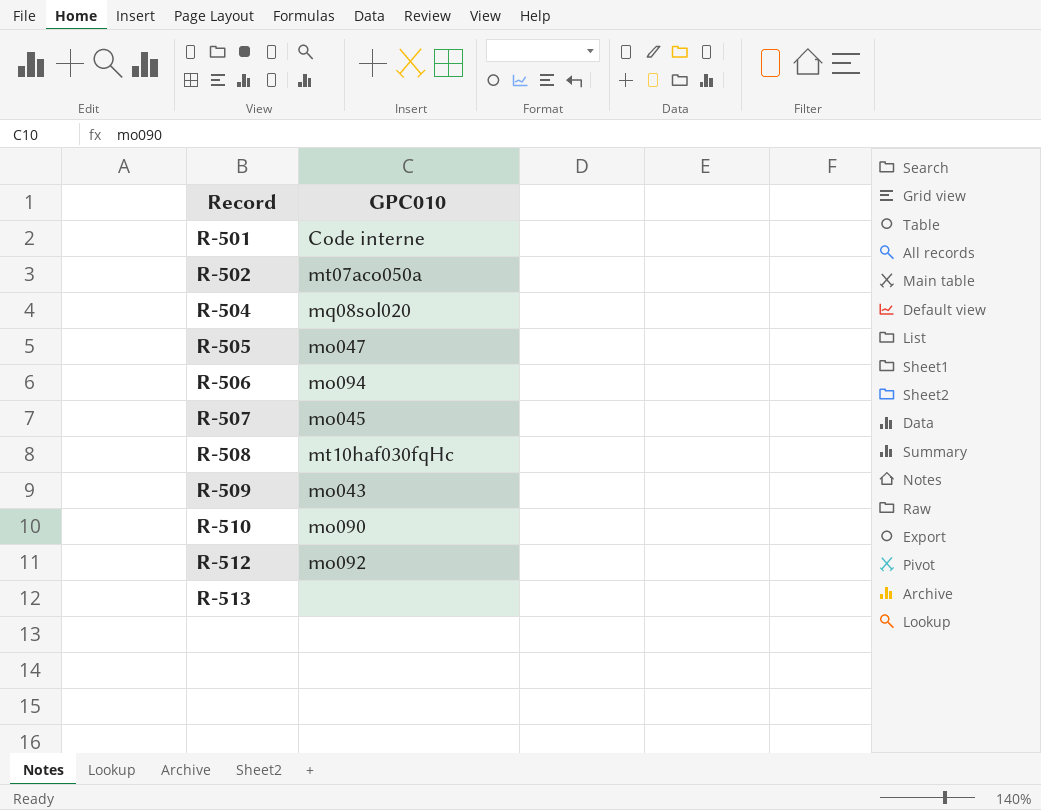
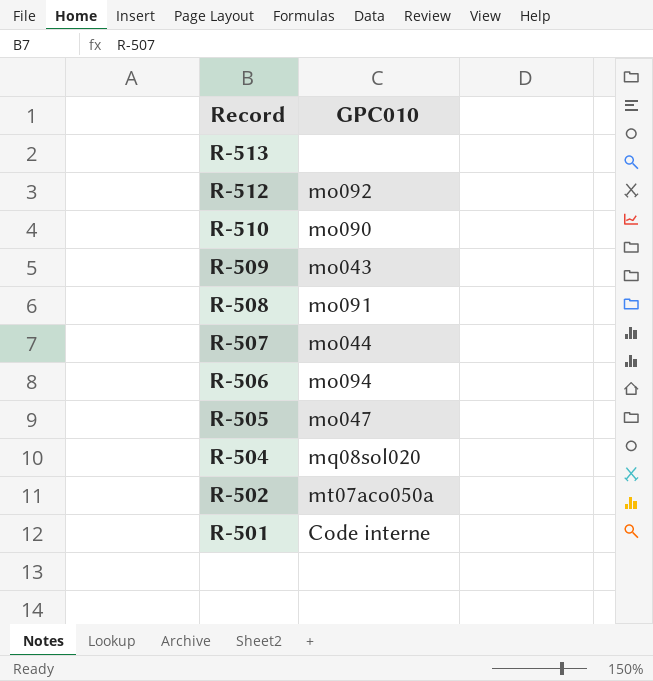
row order: Record ascending -> Record descending
R-508 | GPC010: mt10haf030fqHc -> mo091
R-507 | GPC010: mo045 -> mo044

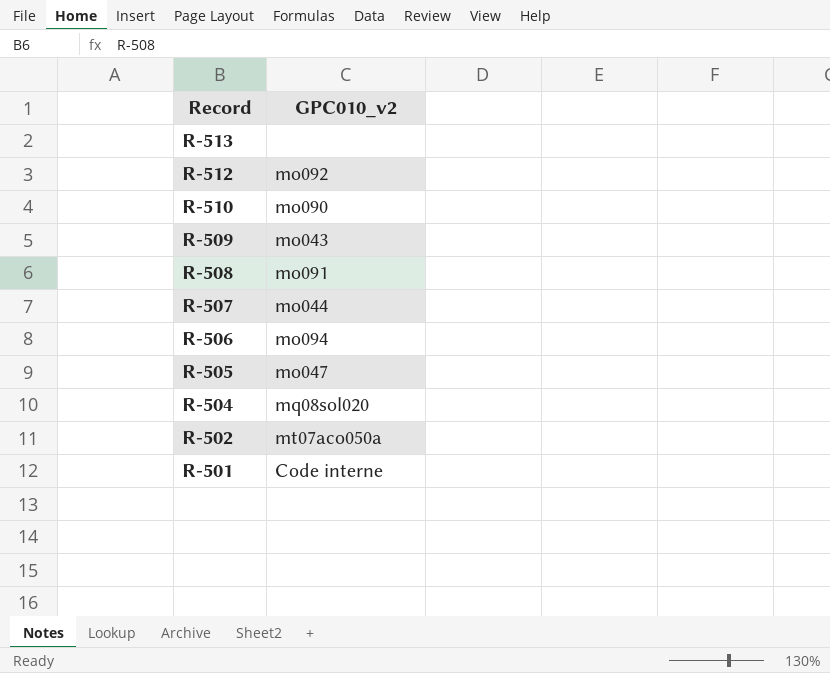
column name: GPC010 -> GPC010_v2

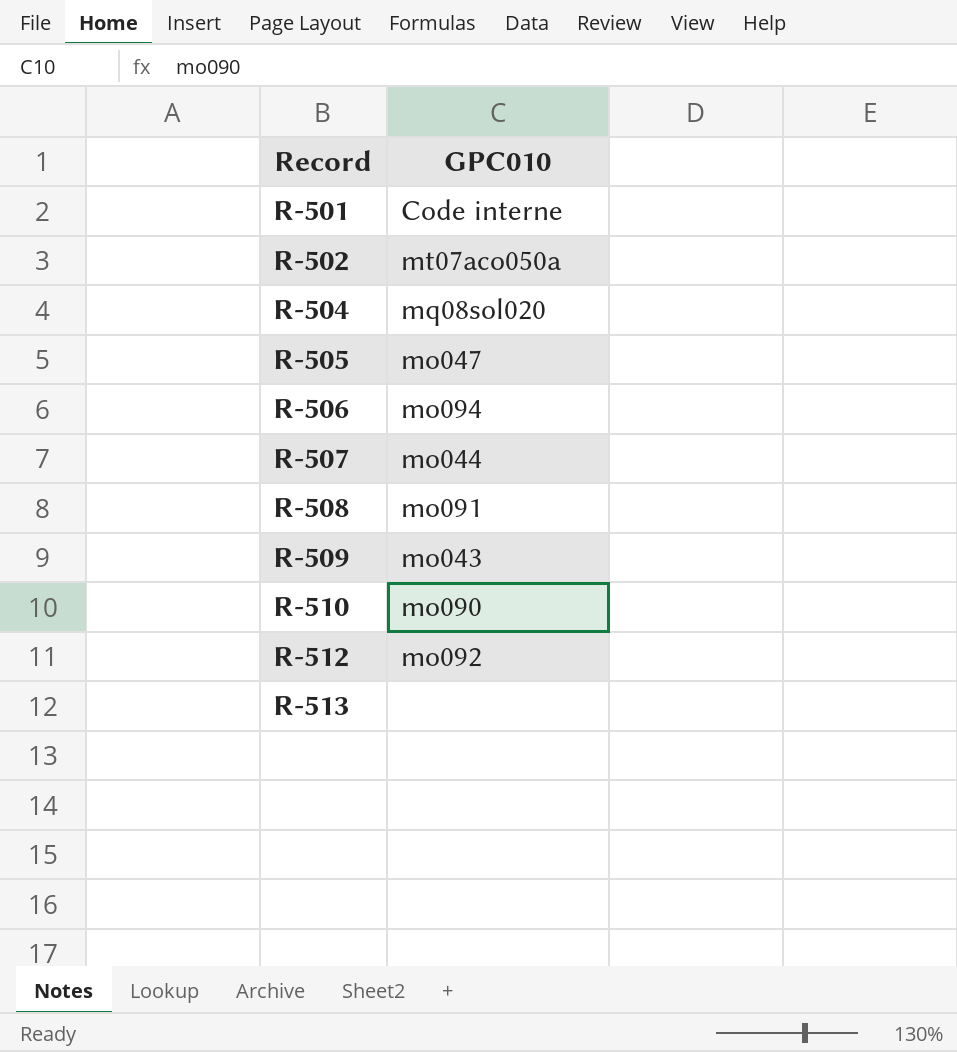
row order: Record descending -> Record ascending
column name: GPC010_v2 -> GPC010

